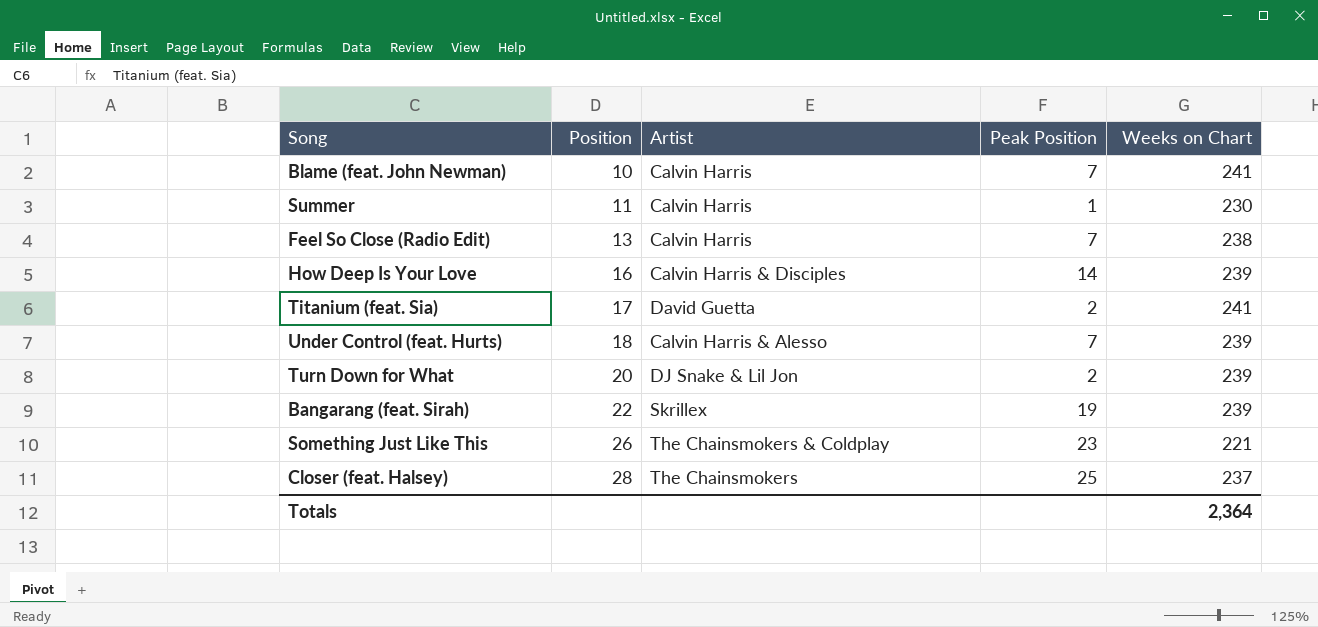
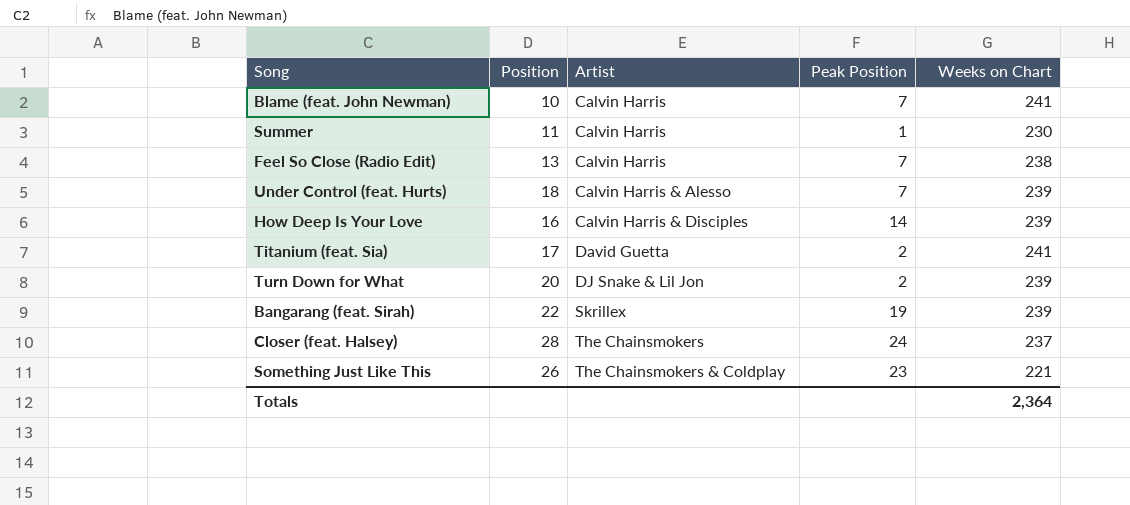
row order: Position ascending -> Artist ascending
Closer (feat. Halsey) | Peak Position: 25 -> 24

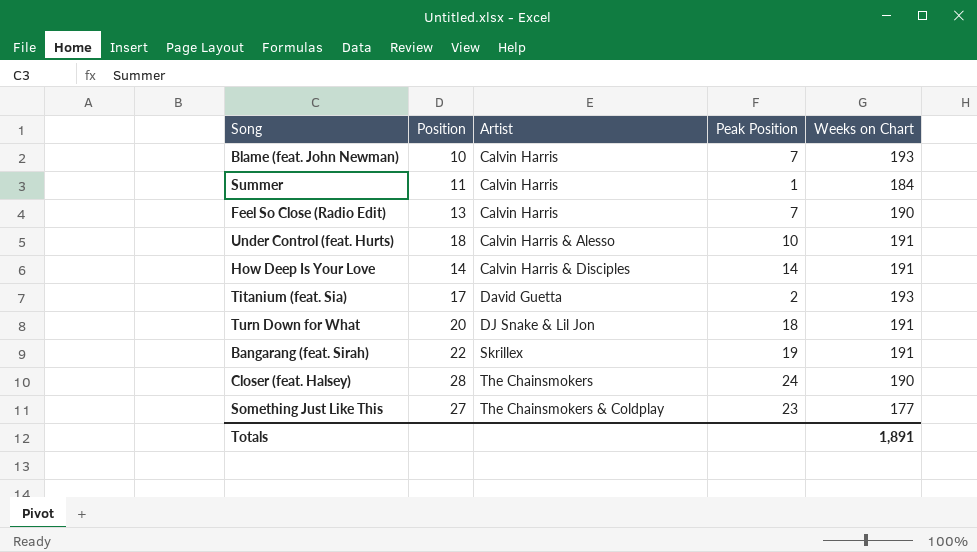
Blame (feat. John Newman) | Weeks on Chart: 241 -> 193
Summer | Weeks on Chart: 230 -> 184
Feel So Close (Radio Edit) | Weeks on Chart: 238 -> 190
Under Control (feat. Hurts) | Peak Position: 7 -> 10
Under Control (feat. Hurts) | Weeks on Chart: 239 -> 191
How Deep Is Your Love | Position: 16 -> 14
How Deep Is Your Love | Weeks on Chart: 239 -> 191
Titanium (feat. Sia) | Weeks on Chart: 241 -> 193
Turn Down for What | Peak Position: 2 -> 18
Turn Down for What | Weeks on Chart: 239 -> 191
Bangarang (feat. Sirah) | Weeks on Chart: 239 -> 191
Closer (feat. Halsey) | Weeks on Chart: 237 -> 190
Something Just Like This | Position: 26 -> 27
Something Just Like This | Weeks on Chart: 221 -> 177
Totals | Weeks on Chart: 2,364 -> 1,891

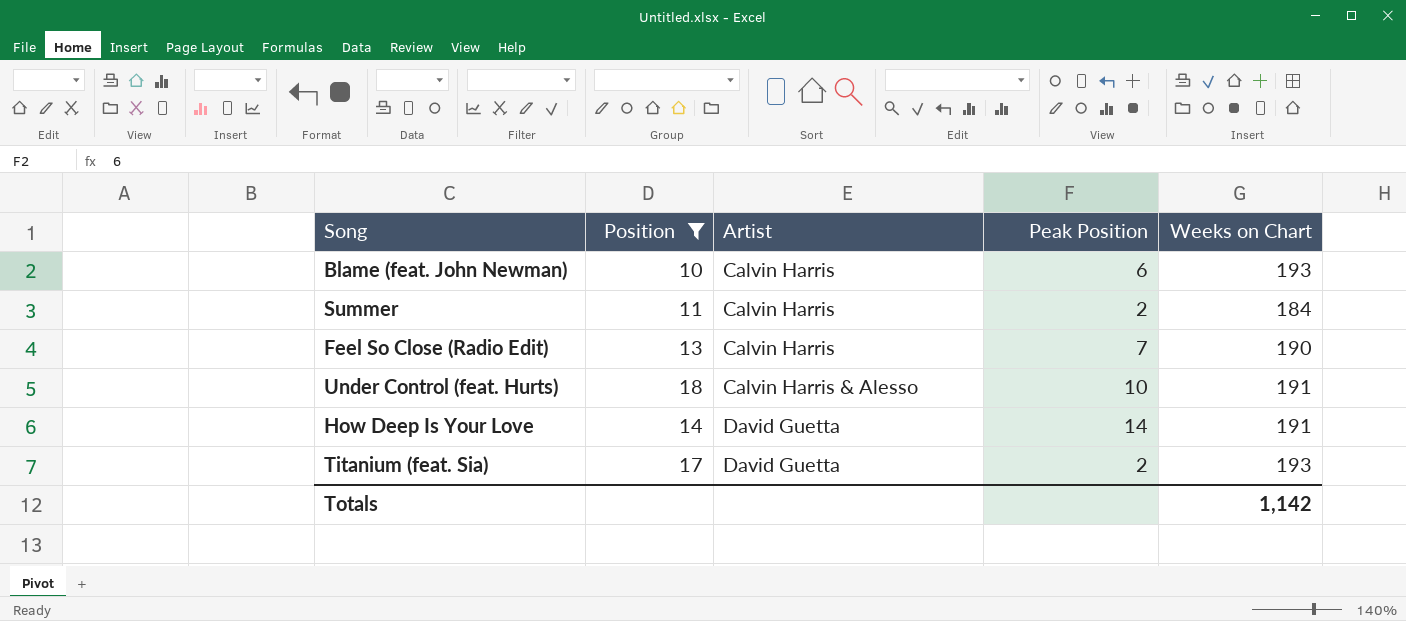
filter: none -> Position <= 18
Blame (feat. John Newman) | Peak Position: 7 -> 6
Summer | Peak Position: 1 -> 2
How Deep Is Your Love | Artist: Calvin Harris & Disciples -> David Guetta
Totals | Weeks on Chart: 1,891 -> 1,142

